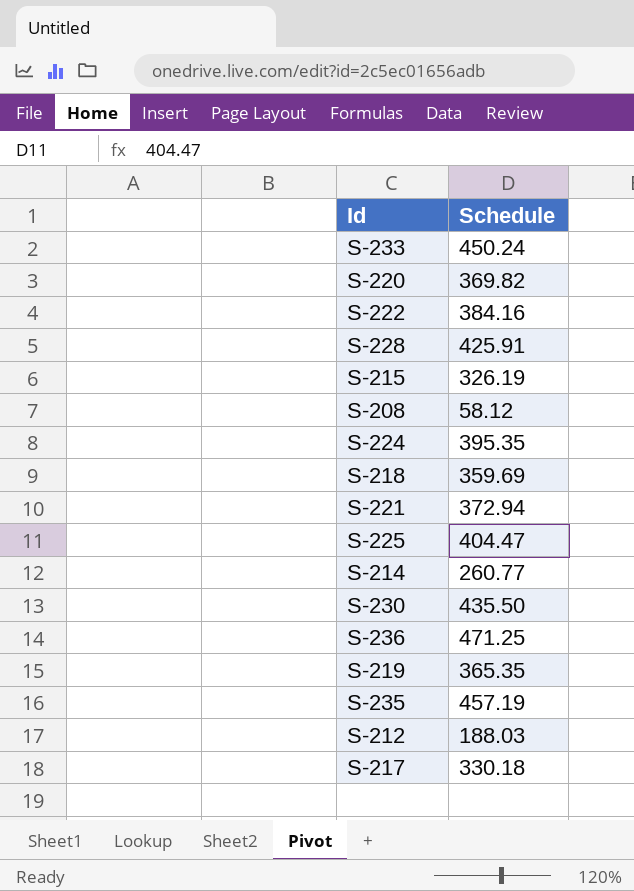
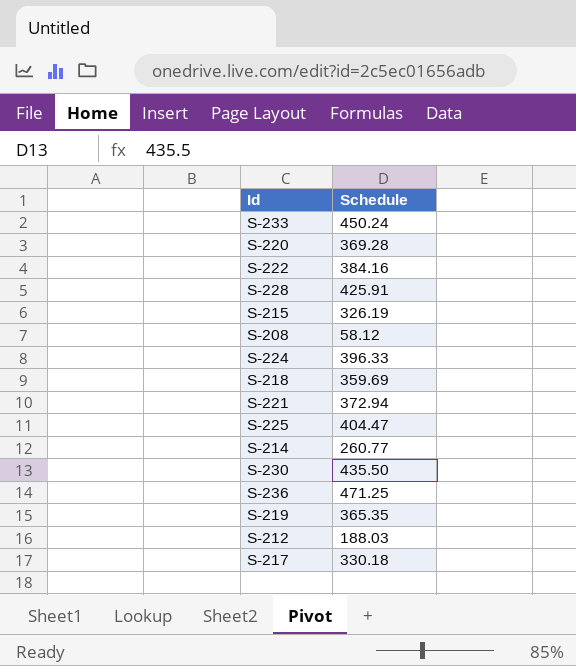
row S-235: 457.19 -> none
S-220 | Schedule: 369.82 -> 369.28
S-224 | Schedule: 395.35 -> 396.33

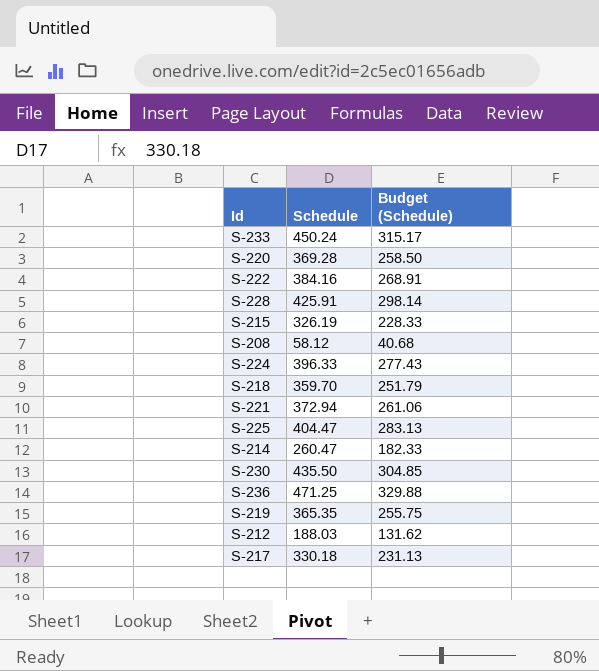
column Budget (Schedule) | formula: none -> [Schedule] * 0.7
S-218 | Schedule: 359.69 -> 359.70
S-214 | Schedule: 260.77 -> 260.47

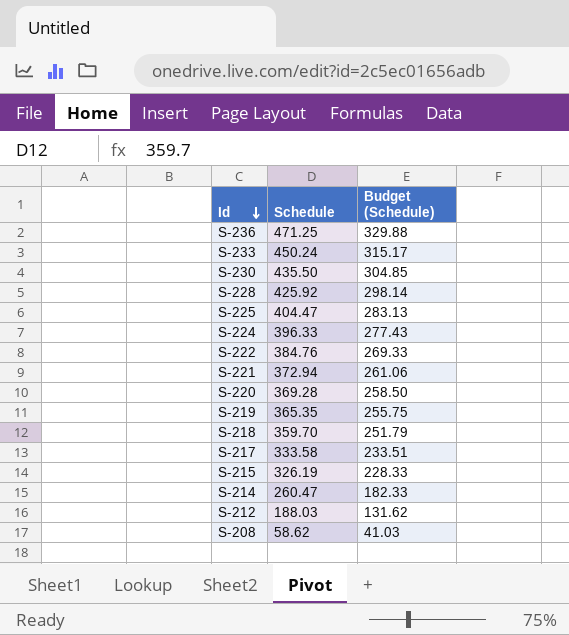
row order: none -> Id descending
S-228 | Schedule: 425.91 -> 425.92
S-222 | Schedule: 384.16 -> 384.76
S-222 | Budget (Schedule): 268.91 -> 269.33
S-217 | Schedule: 330.18 -> 333.58
S-217 | Budget (Schedule): 231.13 -> 233.51
S-208 | Schedule: 58.12 -> 58.62
S-208 | Budget (Schedule): 40.68 -> 41.03

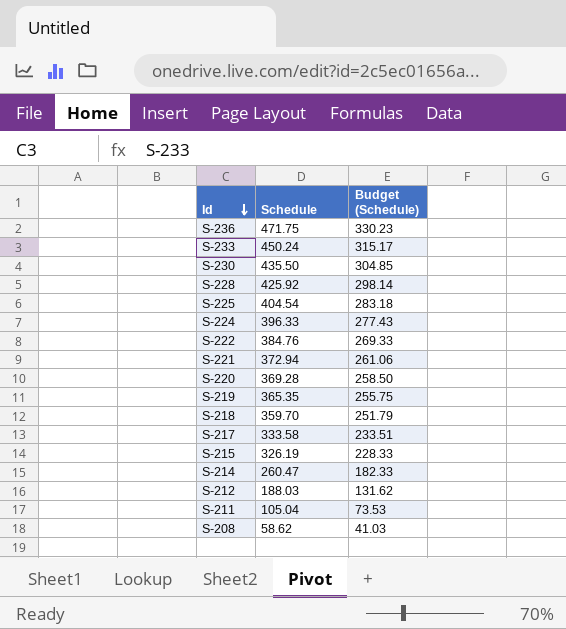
S-236 | Schedule: 471.25 -> 471.75
S-236 | Budget (Schedule): 329.88 -> 330.23
S-225 | Schedule: 404.47 -> 404.54
S-225 | Budget (Schedule): 283.13 -> 283.18
row S-211: none -> 105.04 | 73.53

